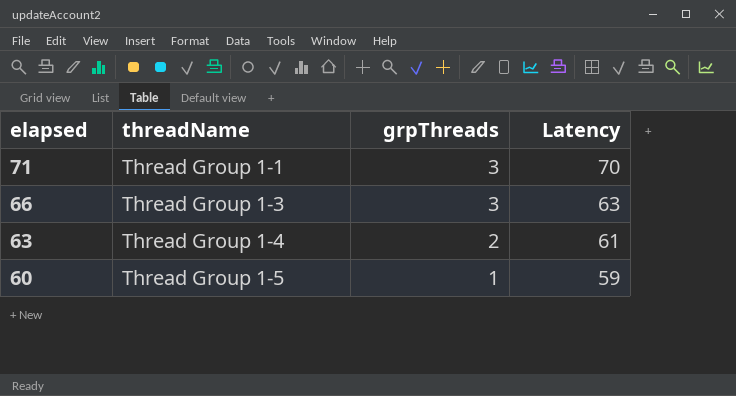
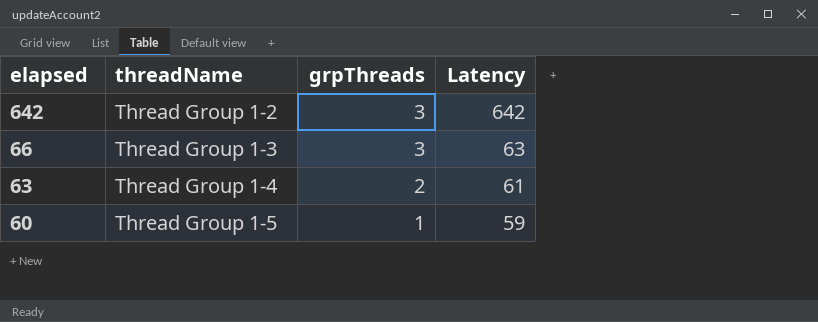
row 71: Thread Group 1-1 | 3 | 70 -> none
row 642: none -> Thread Group 1-2 | 3 | 642

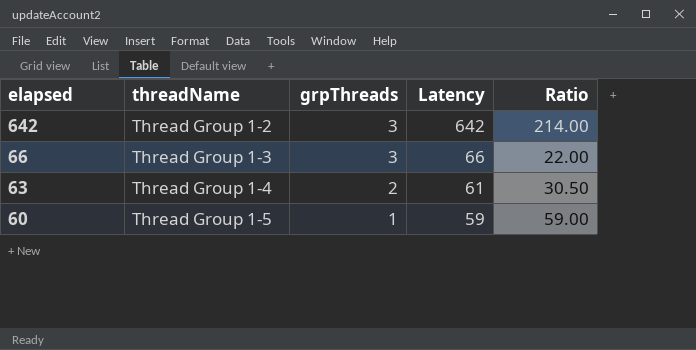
column Ratio | formula: none -> [Latency] / [grpThreads]
66 | Latency: 63 -> 66

